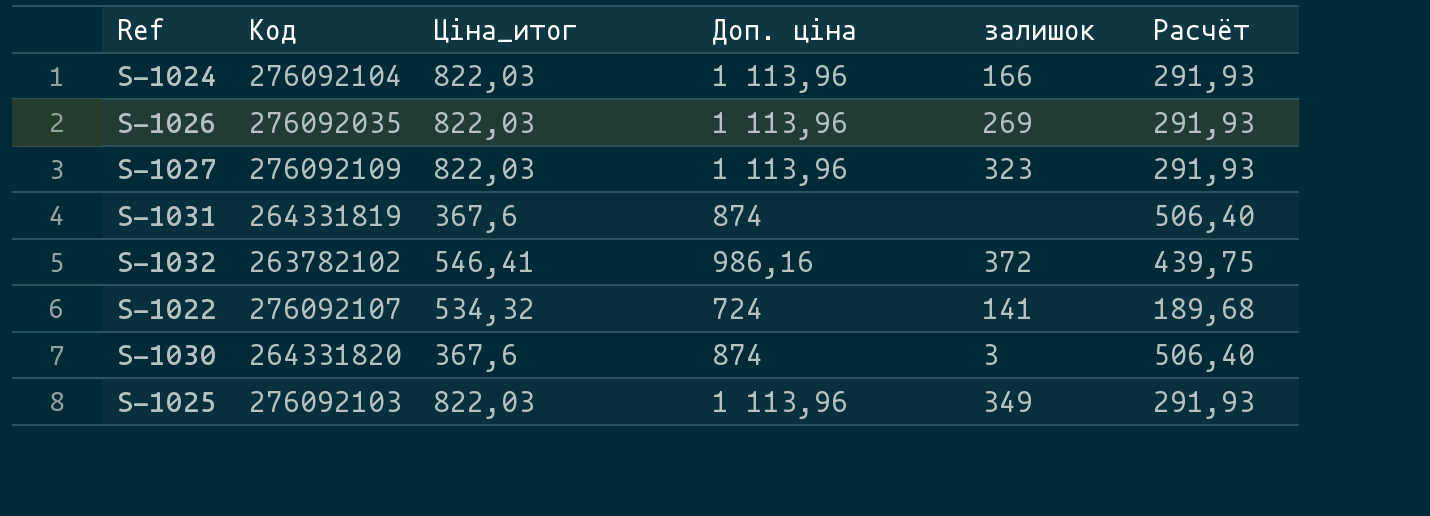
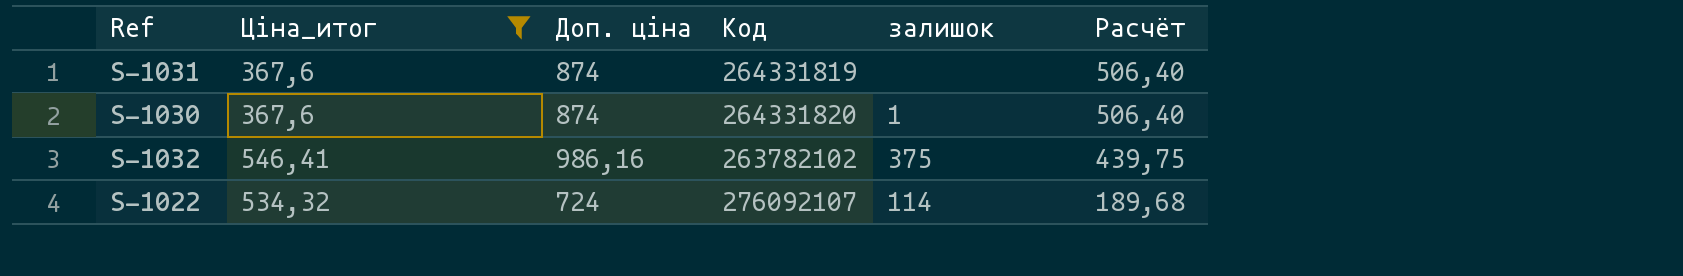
filter: none -> Ціна_итог != 822,03
row order: none -> Расчёт descending
column Код | position: 2 -> 4
S-1030 | залишок: 3 -> 1
S-1032 | залишок: 372 -> 375
S-1022 | залишок: 141 -> 114

